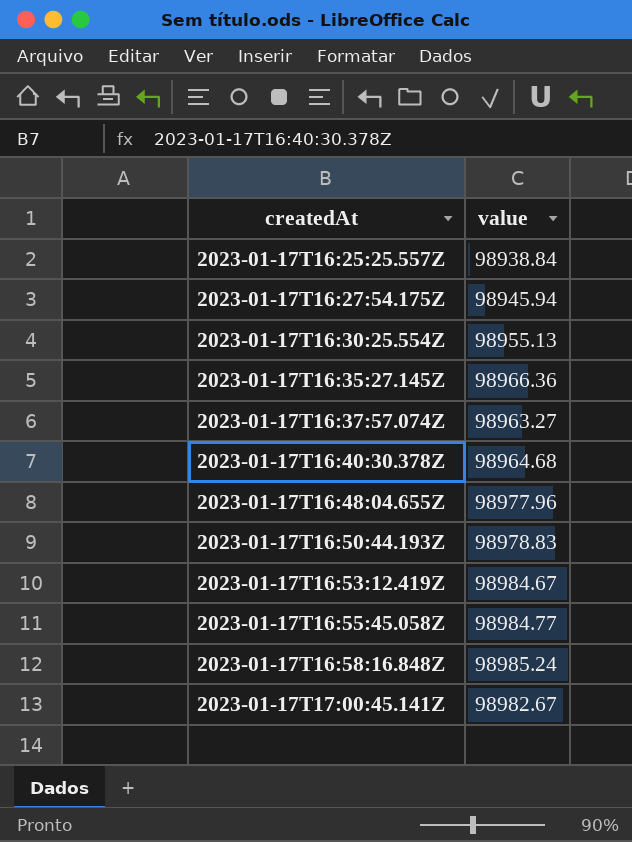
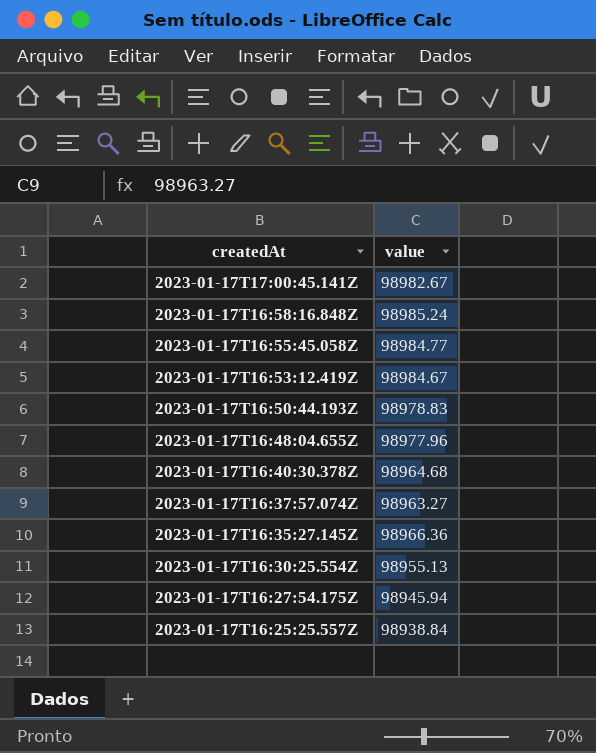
row order: createdAt ascending -> createdAt descending

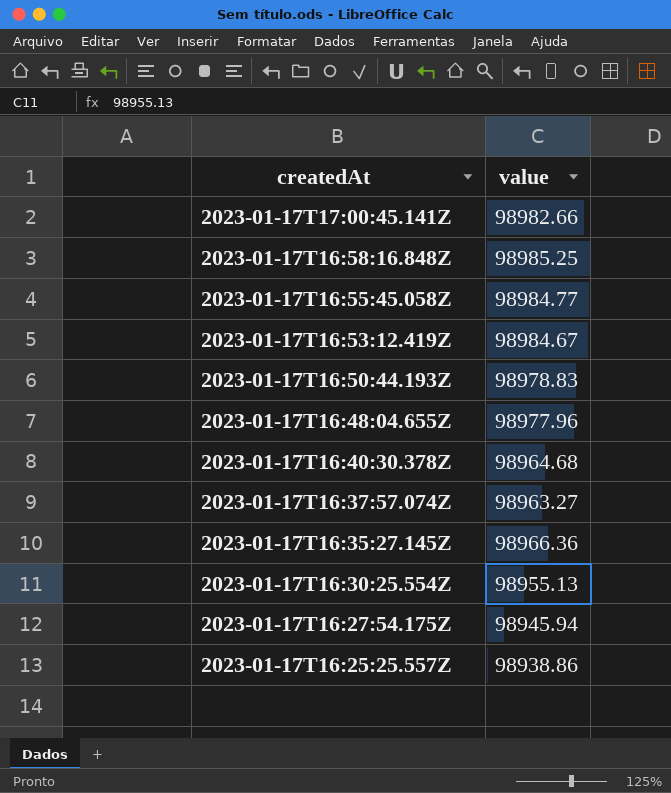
2023-01-17T17:00:45.141Z | value: 98982.67 -> 98982.66
2023-01-17T16:58:16.848Z | value: 98985.24 -> 98985.25
2023-01-17T16:25:25.557Z | value: 98938.84 -> 98938.86

